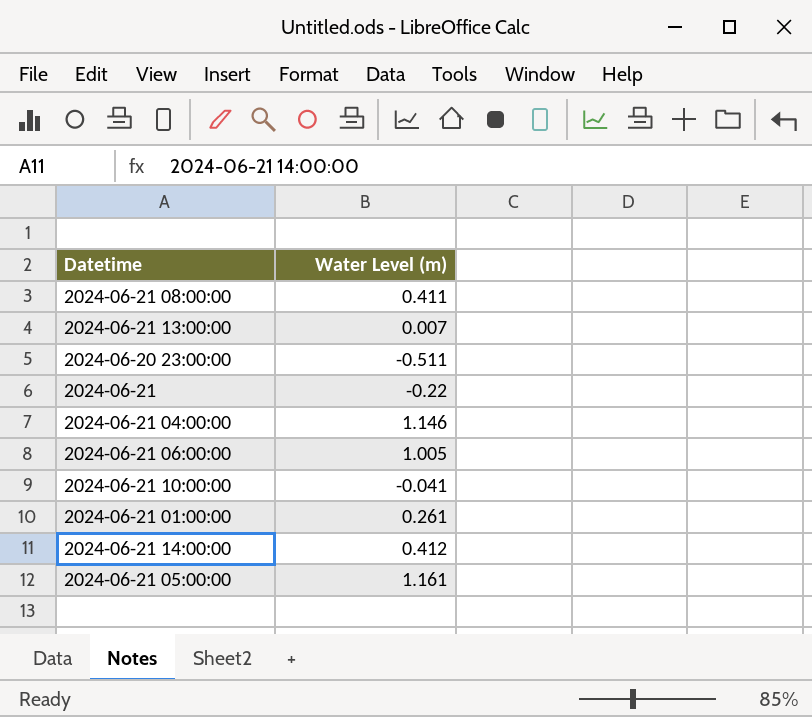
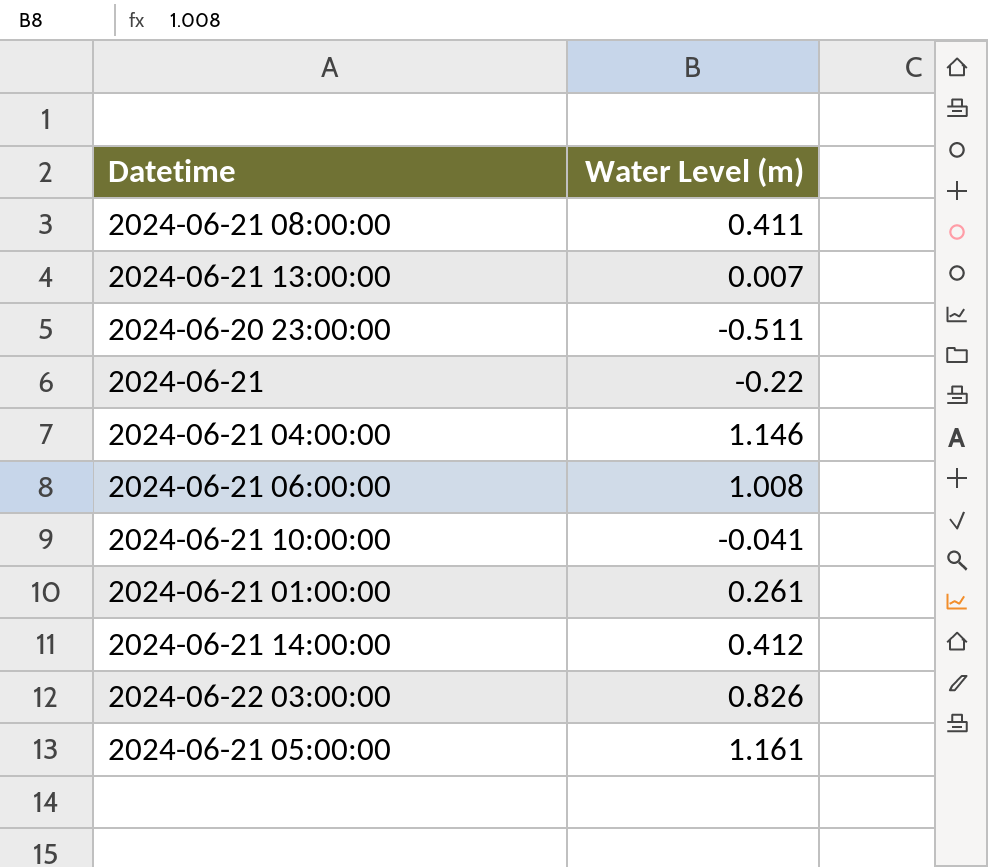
2024-06-21 06:00:00 | Water Level (m): 1.005 -> 1.008
row 2024-06-22 03:00:00: none -> 0.826

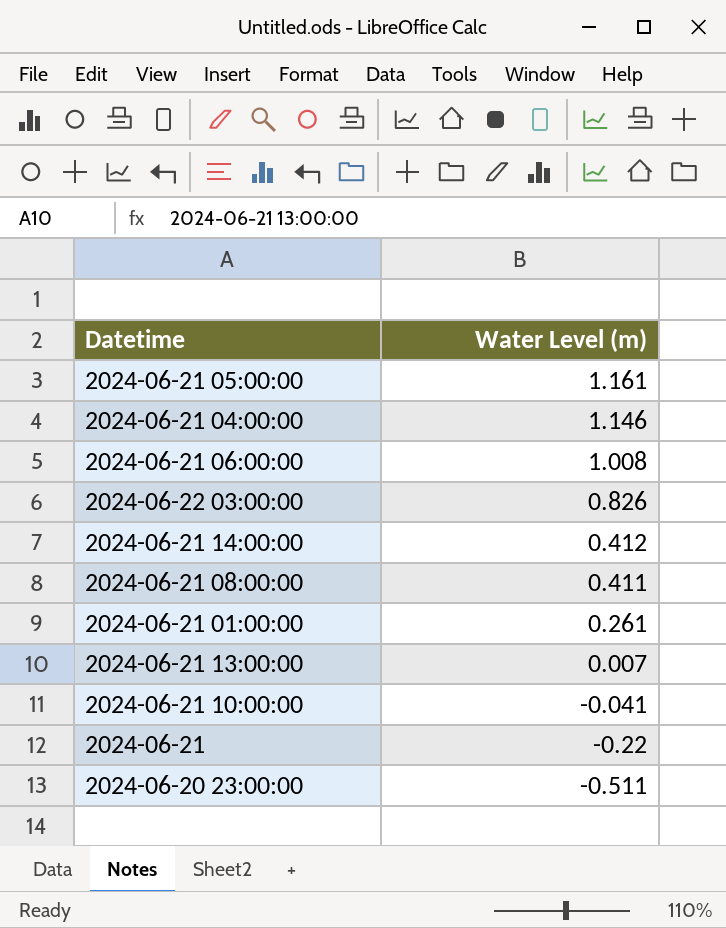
row order: none -> Water Level (m) descending

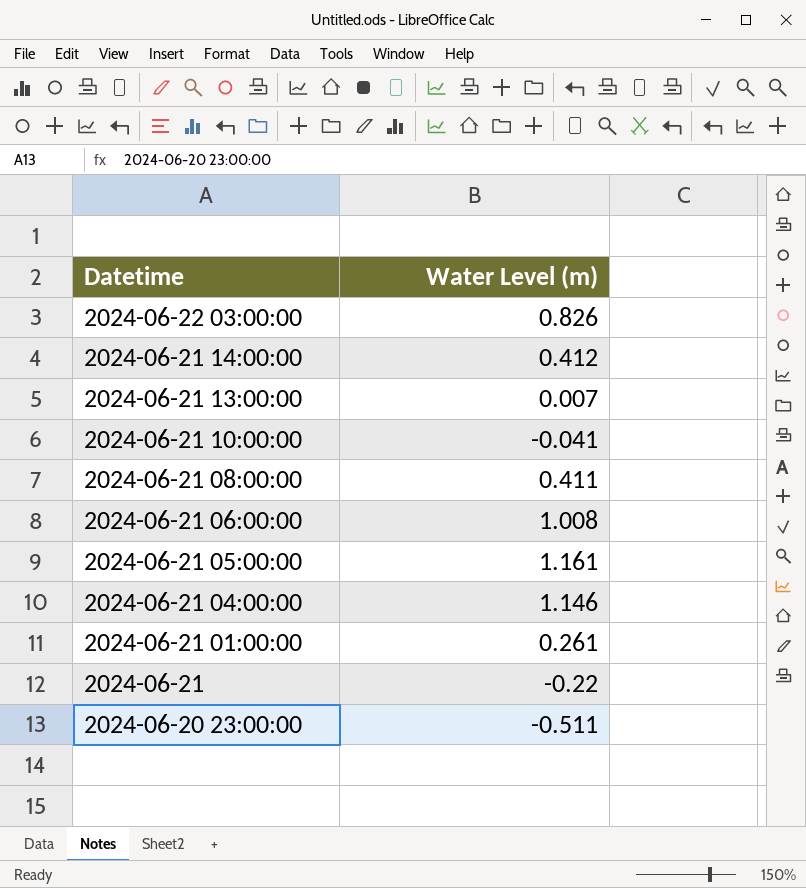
row order: Water Level (m) descending -> Datetime descending

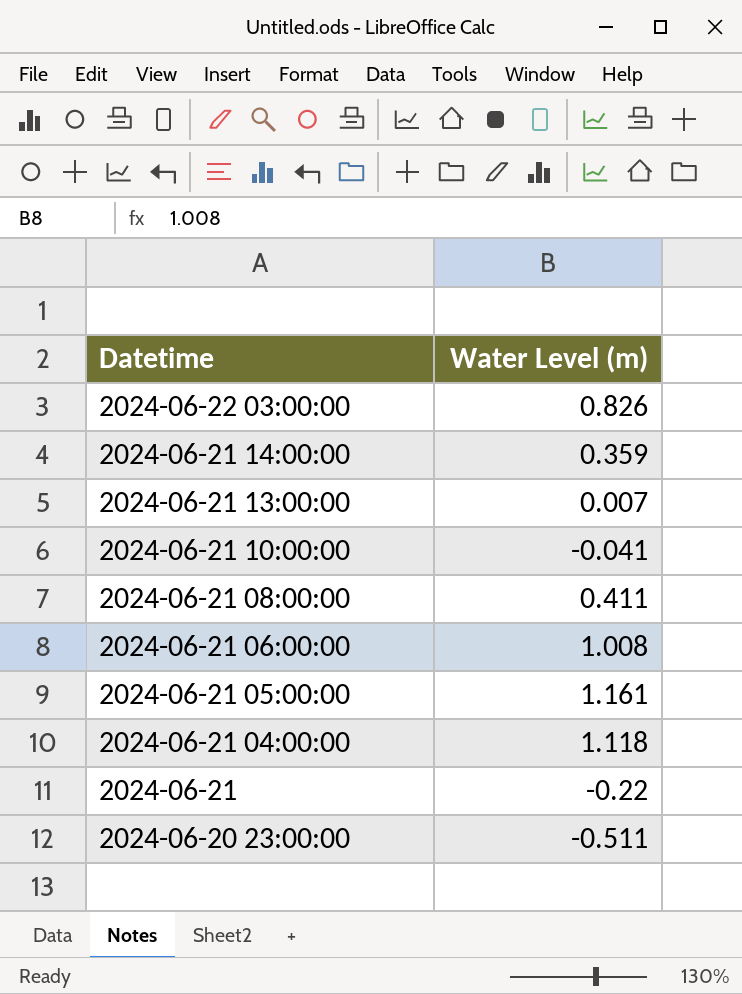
row 2024-06-21 01:00:00: 0.261 -> none
2024-06-21 14:00:00 | Water Level (m): 0.412 -> 0.359
2024-06-21 04:00:00 | Water Level (m): 1.146 -> 1.118

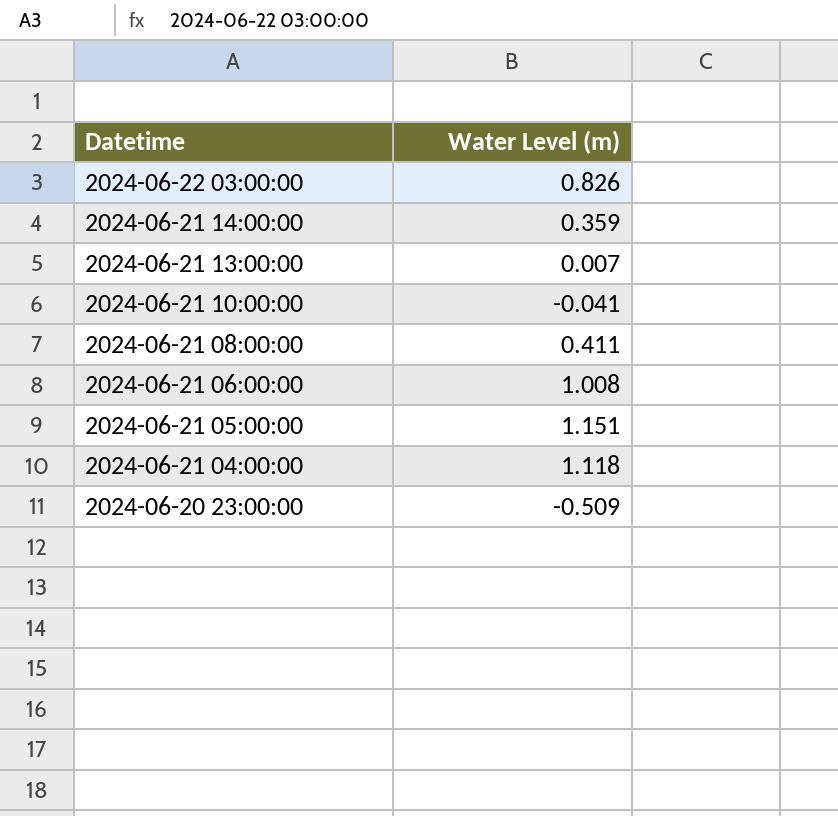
row 2024-06-21: -0.22 -> none
2024-06-21 05:00:00 | Water Level (m): 1.161 -> 1.151
2024-06-20 23:00:00 | Water Level (m): -0.511 -> -0.509

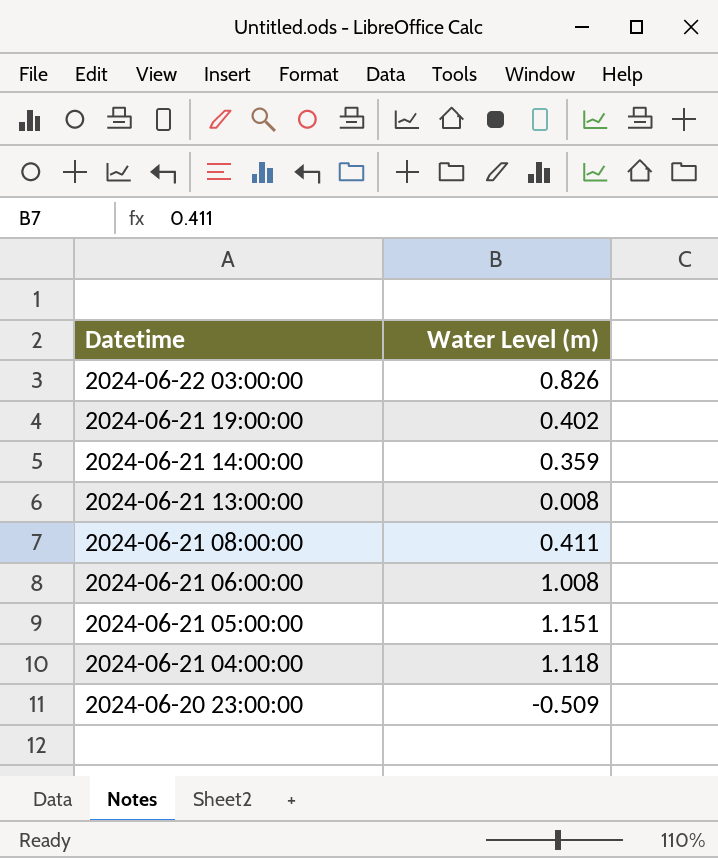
row 2024-06-21 10:00:00: -0.041 -> none
row 2024-06-21 19:00:00: none -> 0.402
2024-06-21 13:00:00 | Water Level (m): 0.007 -> 0.008

